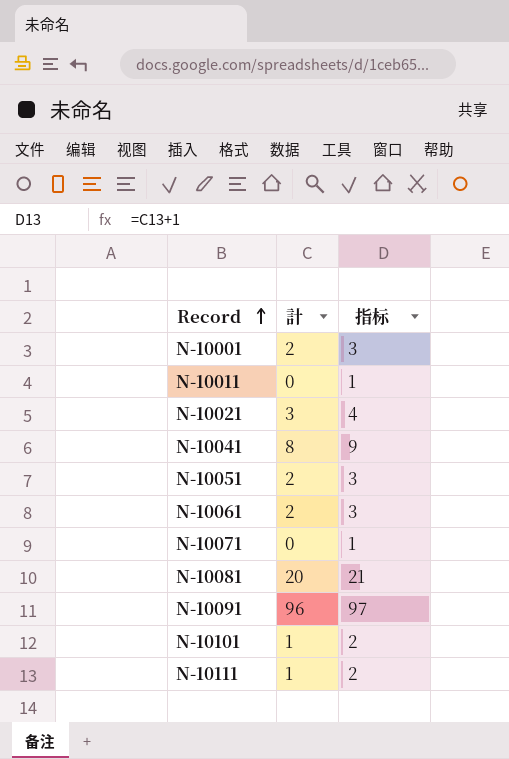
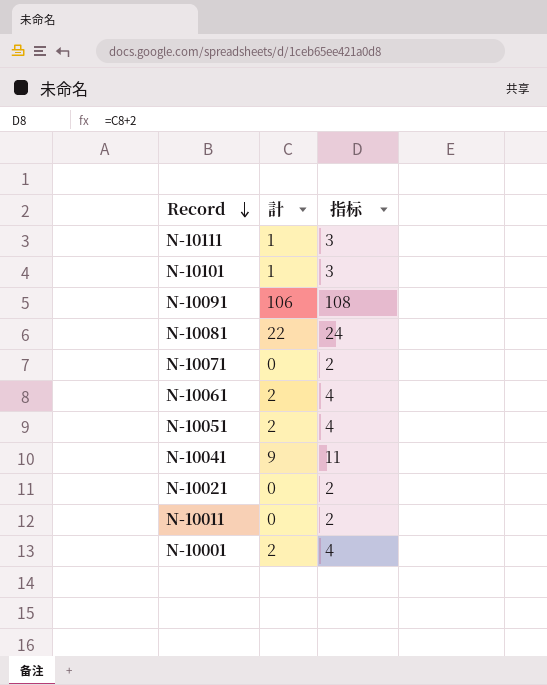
row order: Record ascending -> Record descending
column 指标 | formula: [計] + 1 -> [計] + 2
N-10091 | 計: 96 -> 106
N-10081 | 計: 20 -> 22
N-10041 | 計: 8 -> 9
N-10021 | 計: 3 -> 0

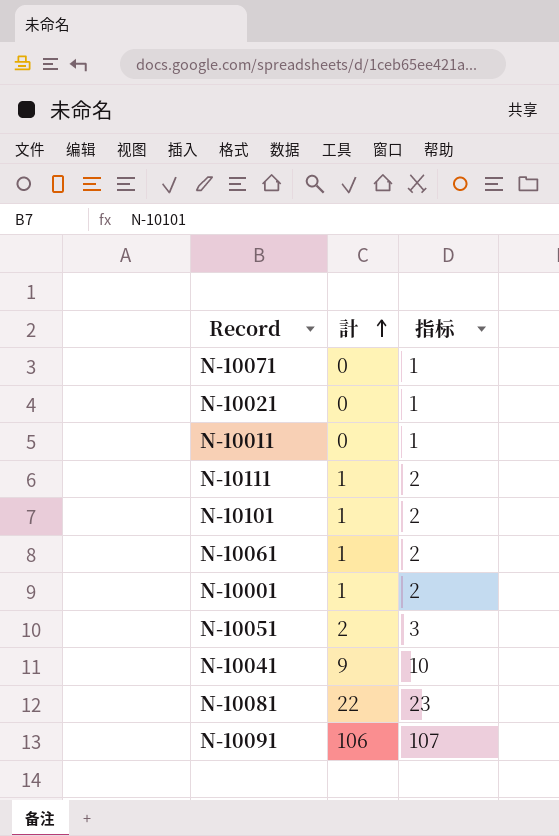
row order: Record descending -> 計 ascending
column 指标 | formula: [計] + 2 -> [計] + 1
N-10061 | 計: 2 -> 1
N-10001 | 計: 2 -> 1

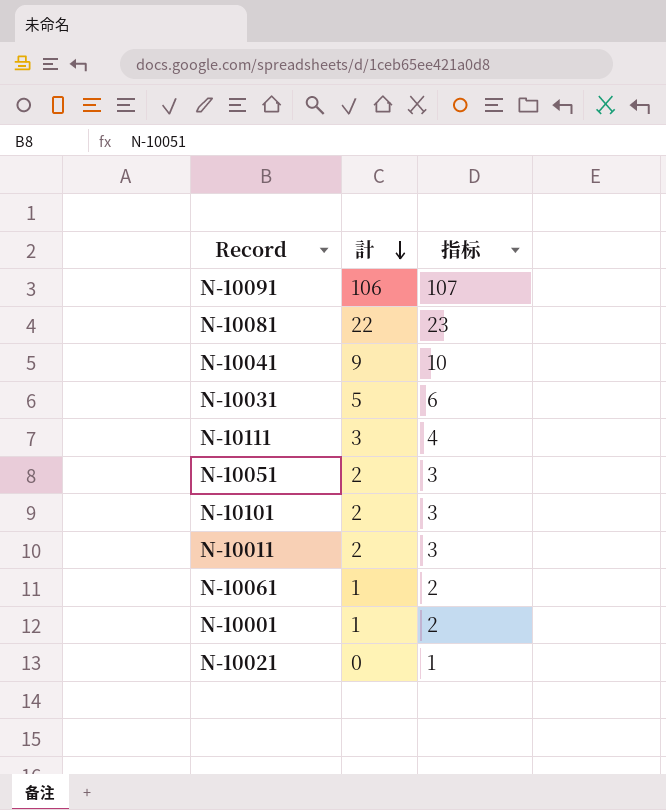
row order: 計 ascending -> 計 descending
row N-10071: 0 | 1 -> none
row N-10031: none -> 5 | 6
N-10111 | 計: 1 -> 3
N-10111 | 指标: 2 -> 4
N-10101 | 計: 1 -> 2
N-10101 | 指标: 2 -> 3
N-10011 | 計: 0 -> 2
N-10011 | 指标: 1 -> 3

